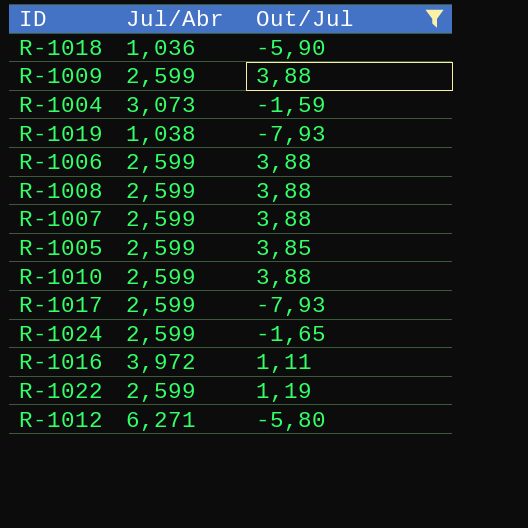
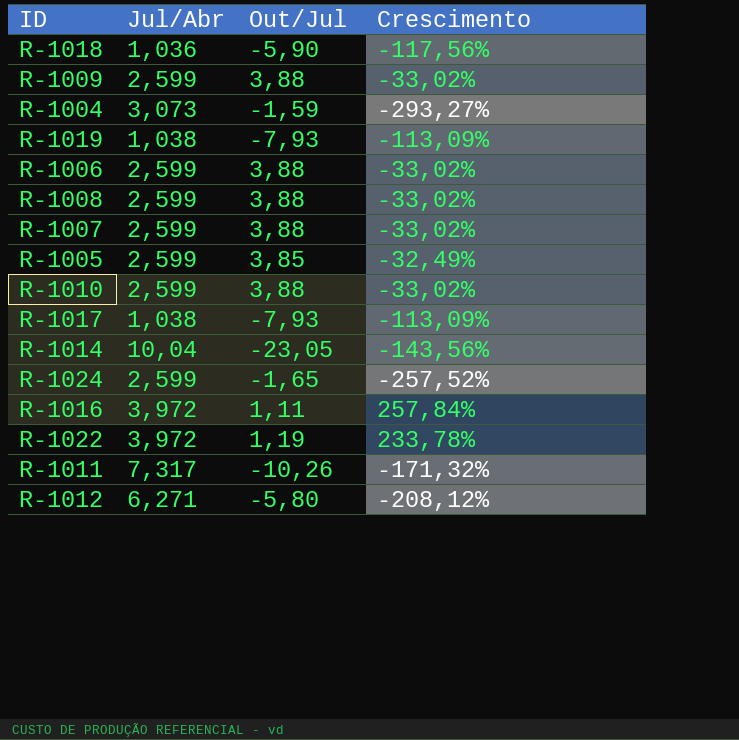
filter: Out/Jul >= -7,93 -> none
column Crescimento | formula: none -> ([Jul/Abr] - [Out/Jul]) / [Out/Jul]
R-1017 | Jul/Abr: 2,599 -> 1,038
R-1022 | Jul/Abr: 2,599 -> 3,972

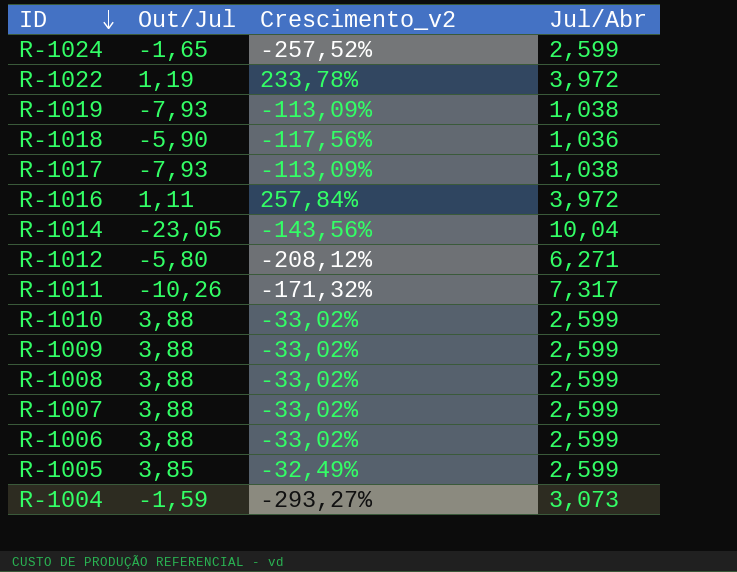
row order: none -> ID descending
column name: Crescimento -> Crescimento_v2
column Jul/Abr | position: 2 -> 4

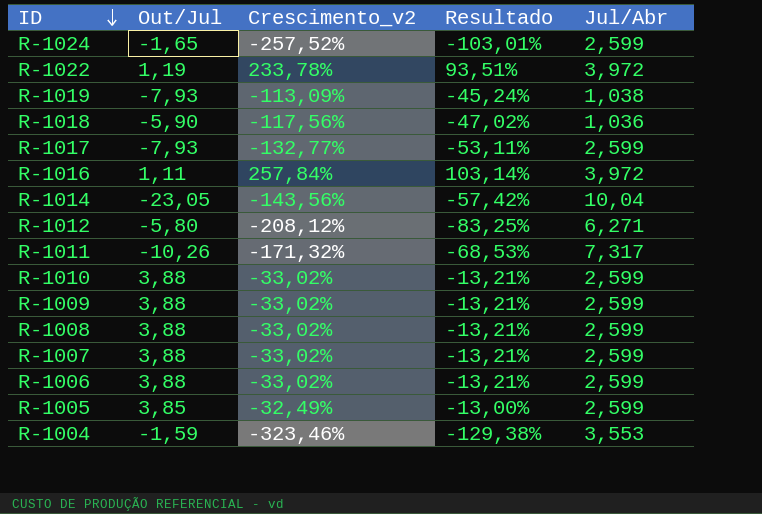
column Resultado | formula: none -> [Crescimento_v2] * 0,4
R-1017 | Crescimento_v2: -113,09% -> -132,77%
R-1017 | Jul/Abr: 1,038 -> 2,599
R-1004 | Crescimento_v2: -293,27% -> -323,46%
R-1004 | Jul/Abr: 3,073 -> 3,553

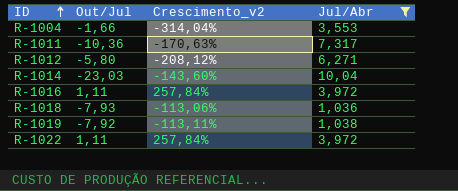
filter: none -> Jul/Abr != 2,599
row order: ID descending -> ID ascending
column Resultado | formula: [Crescimento_v2] * 0,4 -> none
R-1004 | Out/Jul: -1,59 -> -1,66
R-1004 | Crescimento_v2: -323,46% -> -314,04%
R-1011 | Out/Jul: -10,26 -> -10,36
R-1011 | Crescimento_v2: -171,32% -> -170,63%
R-1014 | Out/Jul: -23,05 -> -23,03
R-1014 | Crescimento_v2: -143,56% -> -143,60%
R-1018 | Out/Jul: -5,90 -> -7,93
R-1018 | Crescimento_v2: -117,56% -> -113,06%
R-1019 | Out/Jul: -7,93 -> -7,92
R-1019 | Crescimento_v2: -113,09% -> -113,11%
R-1022 | Out/Jul: 1,19 -> 1,11
R-1022 | Crescimento_v2: 233,78% -> 257,84%

